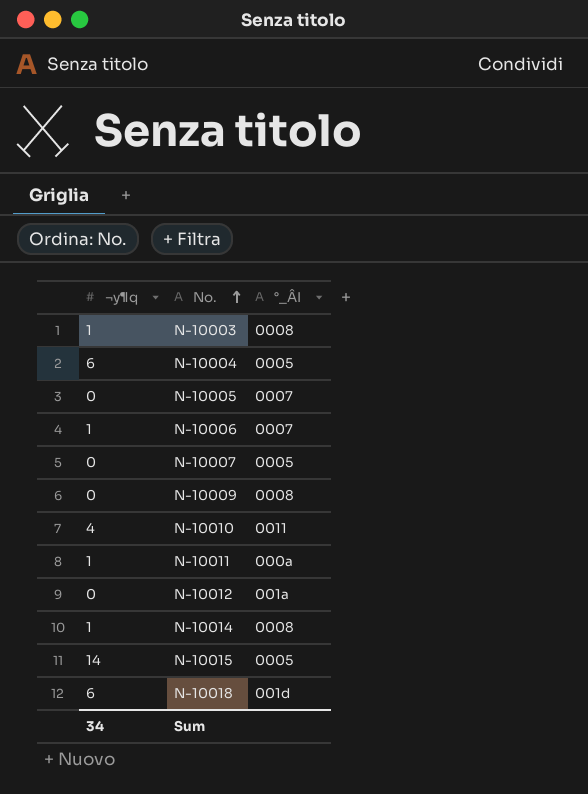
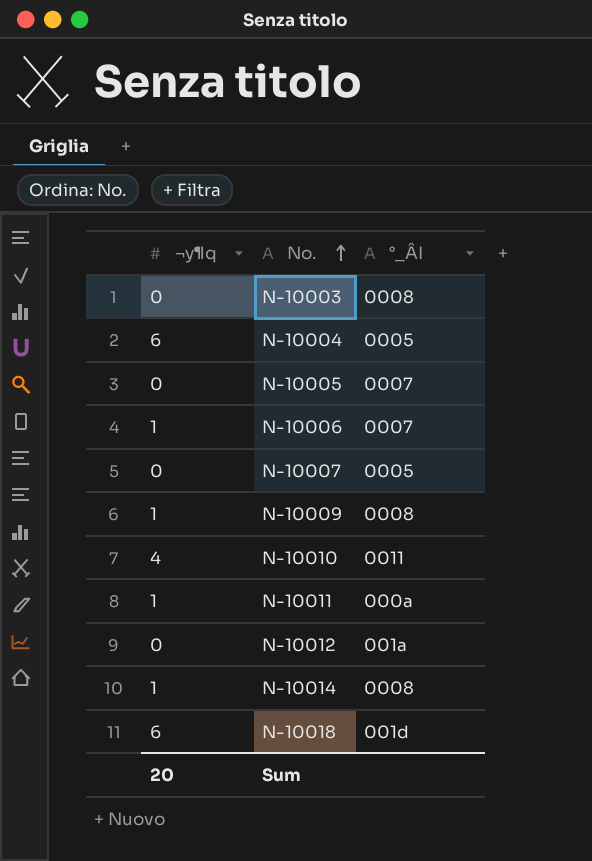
row N-10015: 14 | 0005 -> none
N-10003 | ¬y¶q: 1 -> 0
N-10009 | ¬y¶q: 0 -> 1
Sum | ¬y¶q: 34 -> 20

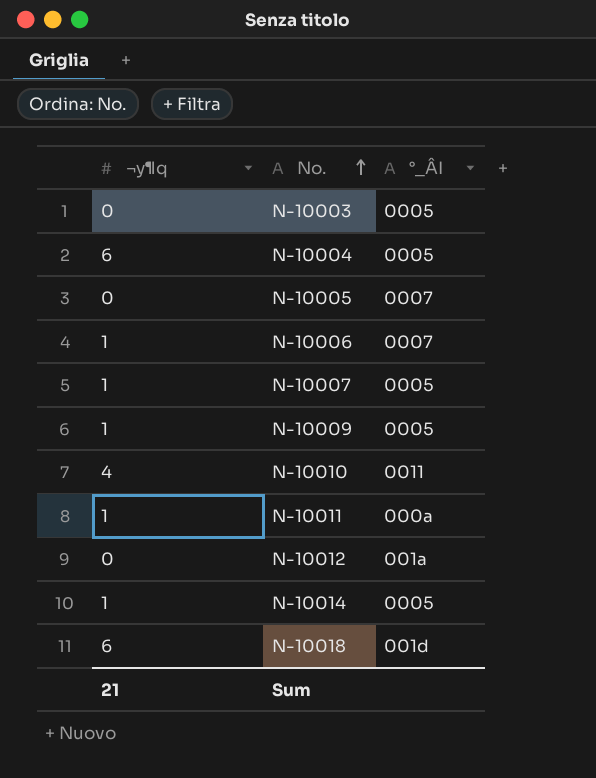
N-10003 | °_ÂI: 0008 -> 0005
N-10007 | ¬y¶q: 0 -> 1
N-10009 | °_ÂI: 0008 -> 0005
N-10014 | °_ÂI: 0008 -> 0005
Sum | ¬y¶q: 20 -> 21

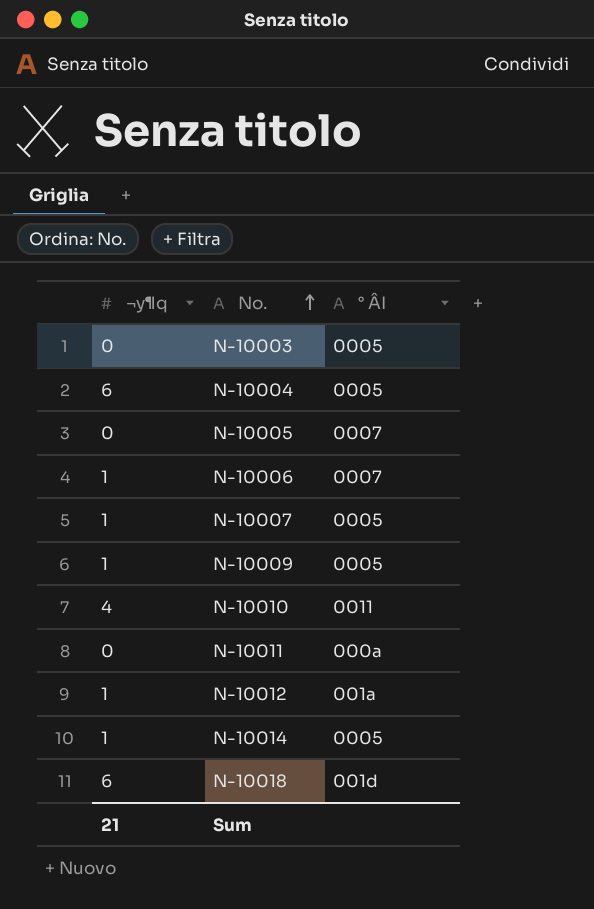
column name: °_ÂI -> ° ÂI
N-10011 | ¬y¶q: 1 -> 0
N-10012 | ¬y¶q: 0 -> 1

